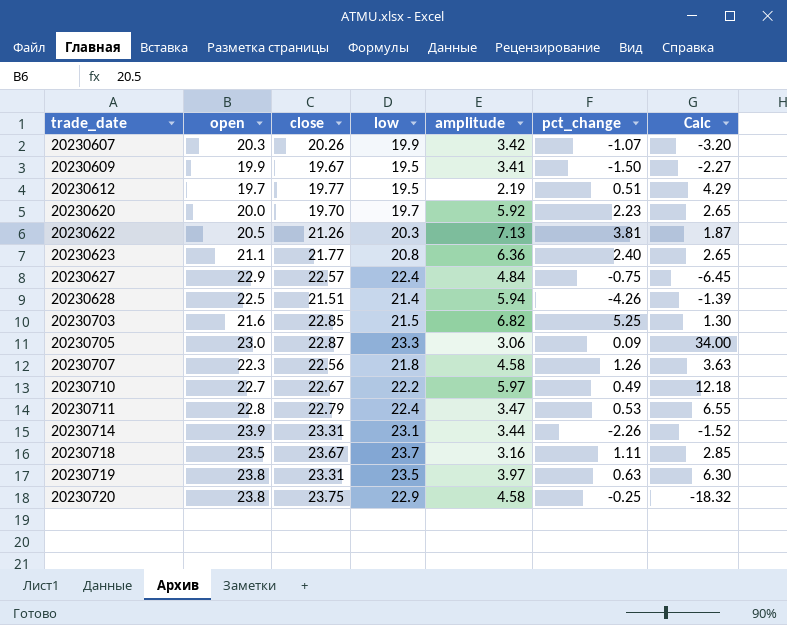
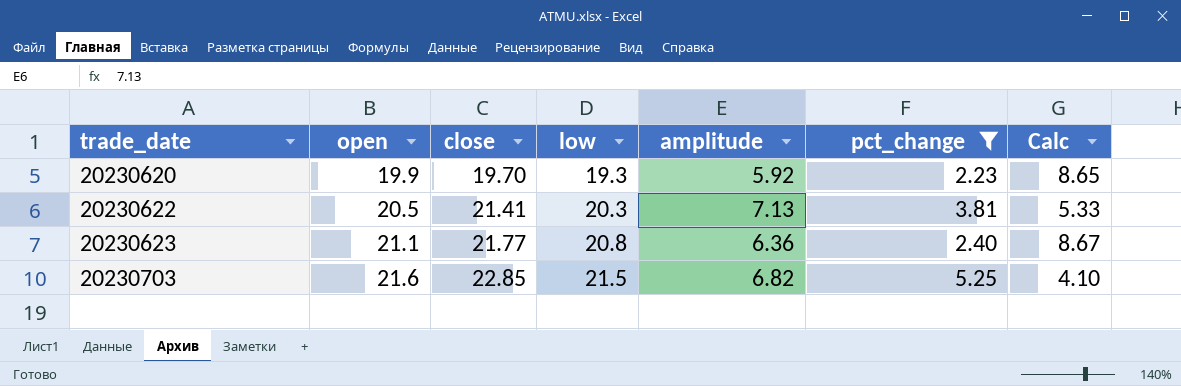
filter: none -> pct_change >= 2.23
column Calc | formula: [amplitude] / [pct_change] -> [low] / [pct_change]
20230620 | open: 20.0 -> 19.9
20230620 | low: 19.7 -> 19.3
20230622 | close: 21.26 -> 21.41

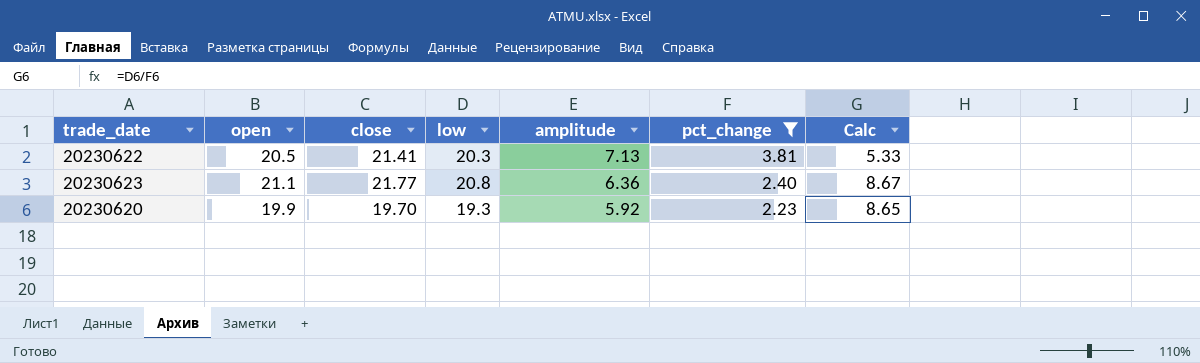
row order: trade_date ascending -> amplitude descending
row 20230703: 21.6 | 22.85 | 21.5 | 6.82 | 5.25 | 4.10 -> none

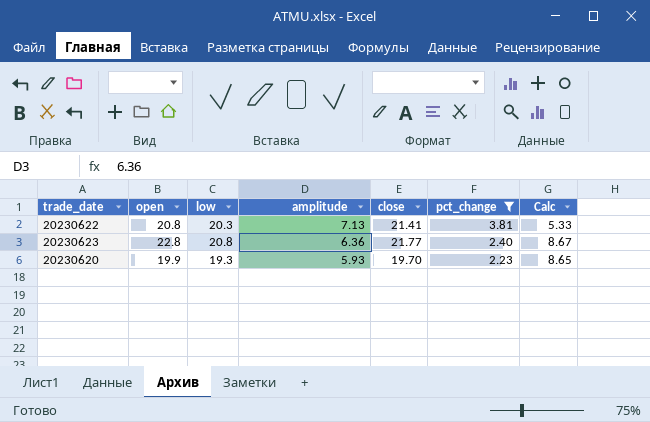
column close | position: 3 -> 5
20230622 | open: 20.5 -> 20.8
20230623 | open: 21.1 -> 22.8
20230620 | amplitude: 5.92 -> 5.93

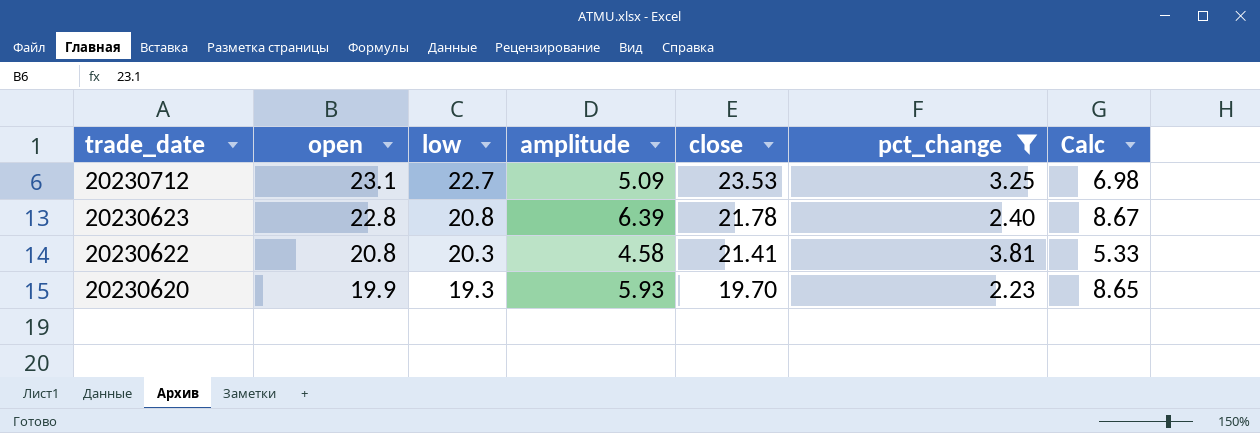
row order: amplitude descending -> trade_date descending
row 20230712: none -> 23.1 | 22.7 | 5.09 | 23.53 | 3.25 | 6.98
20230623 | amplitude: 6.36 -> 6.39
20230623 | close: 21.77 -> 21.78
20230622 | amplitude: 7.13 -> 4.58

